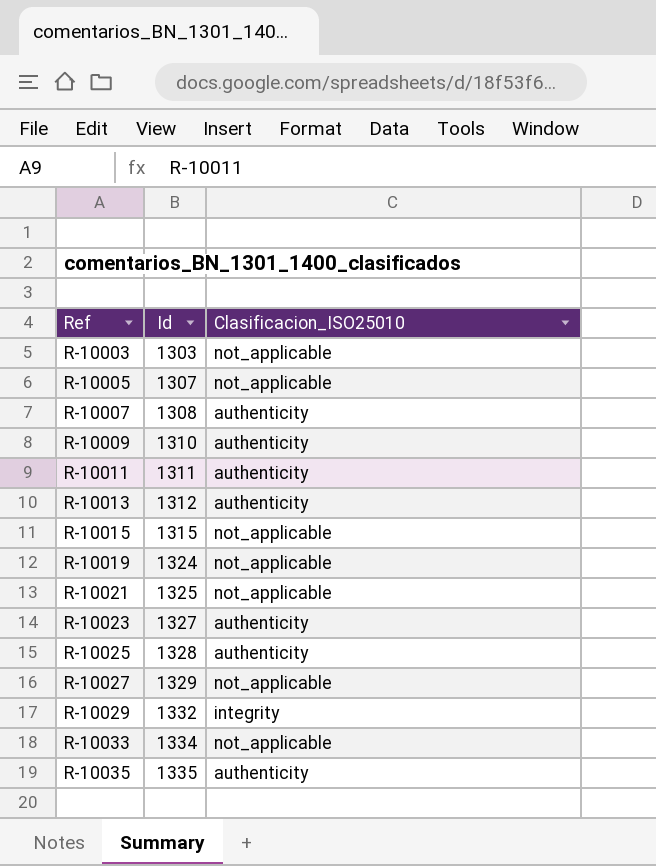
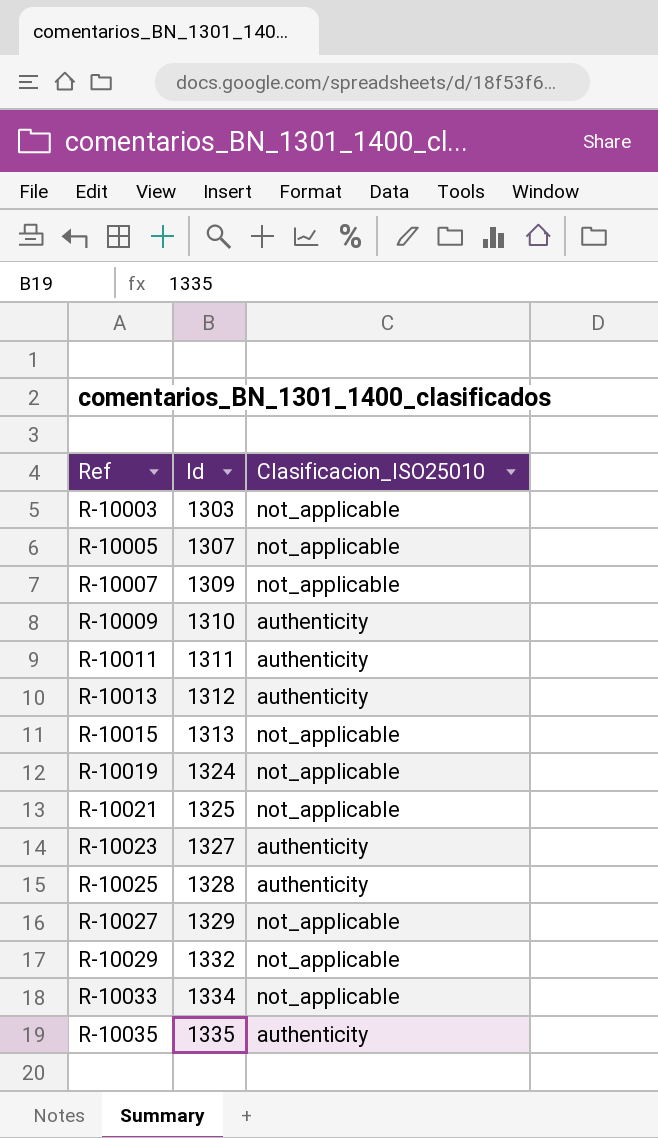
R-10007 | Id: 1308 -> 1309
R-10007 | Clasificacion_ISO25010: authenticity -> not_applicable
R-10015 | Id: 1315 -> 1313
R-10029 | Clasificacion_ISO25010: integrity -> not_applicable

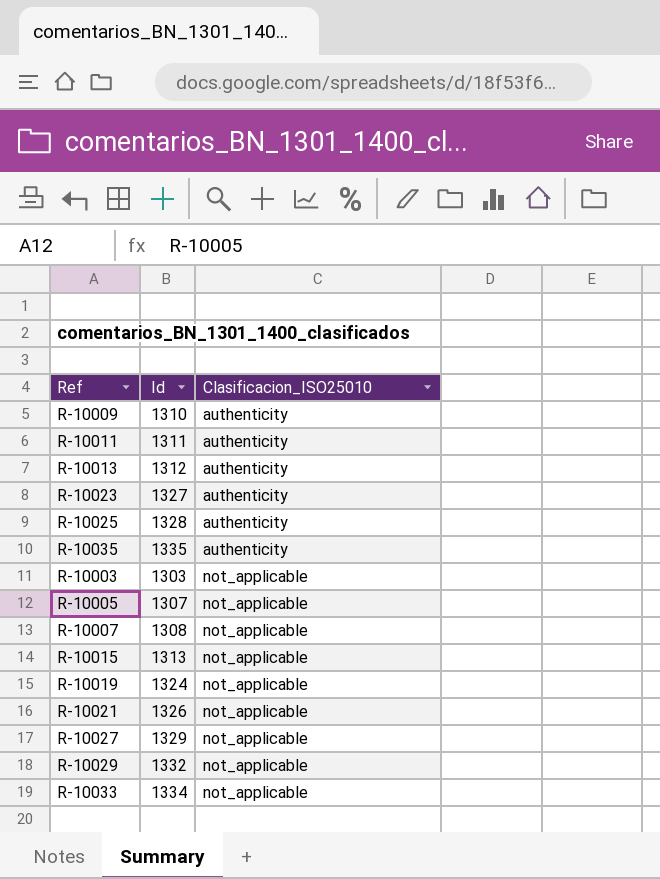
row order: Ref ascending -> Clasificacion_ISO25010 ascending
R-10007 | Id: 1309 -> 1308
R-10021 | Id: 1325 -> 1326

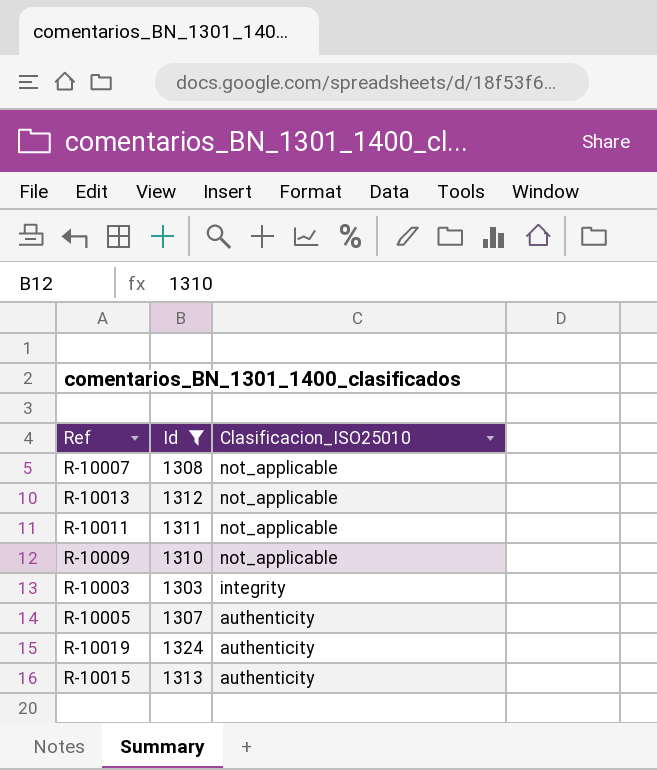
filter: none -> Id <= 1324
row order: Clasificacion_ISO25010 ascending -> Clasificacion_ISO25010 descending
R-10013 | Clasificacion_ISO25010: authenticity -> not_applicable
R-10011 | Clasificacion_ISO25010: authenticity -> not_applicable
R-10009 | Clasificacion_ISO25010: authenticity -> not_applicable
R-10003 | Clasificacion_ISO25010: not_applicable -> integrity
R-10005 | Clasificacion_ISO25010: not_applicable -> authenticity
R-10019 | Clasificacion_ISO25010: not_applicable -> authenticity
R-10015 | Clasificacion_ISO25010: not_applicable -> authenticity

